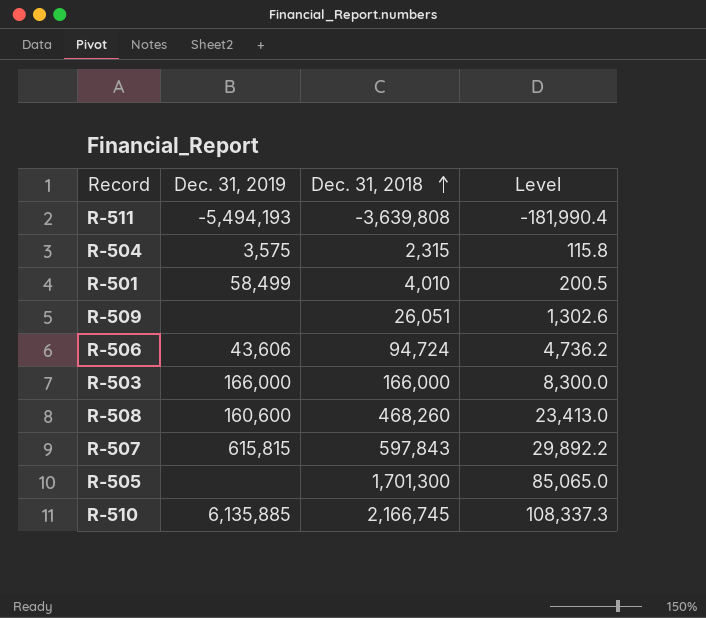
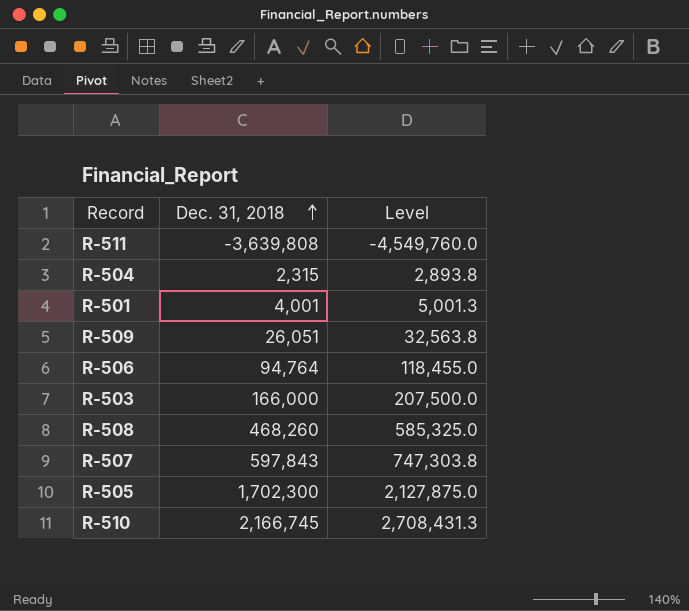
column Dec. 31, 2019 | position: 2 -> none
column Level | formula: [Dec. 31, 2018] * 0.05 -> [Dec. 31, 2018] * 1.25
R-501 | Dec. 31, 2018: 4,010 -> 4,001
R-506 | Dec. 31, 2018: 94,724 -> 94,764
R-505 | Dec. 31, 2018: 1,701,300 -> 1,702,300

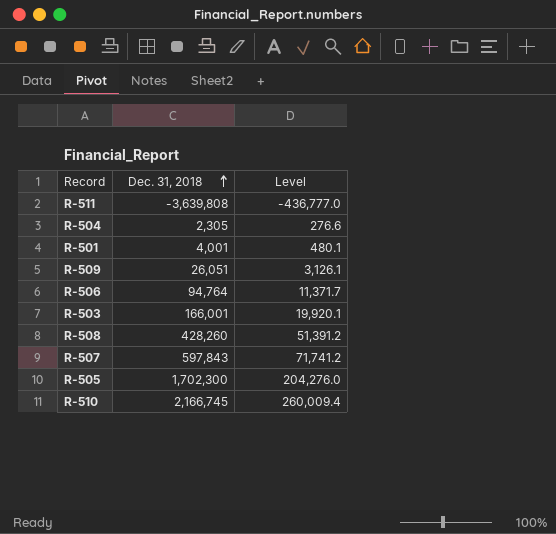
column Level | formula: [Dec. 31, 2018] * 1.25 -> [Dec. 31, 2018] * 0.12
R-504 | Dec. 31, 2018: 2,315 -> 2,305
R-503 | Dec. 31, 2018: 166,000 -> 166,001
R-508 | Dec. 31, 2018: 468,260 -> 428,260

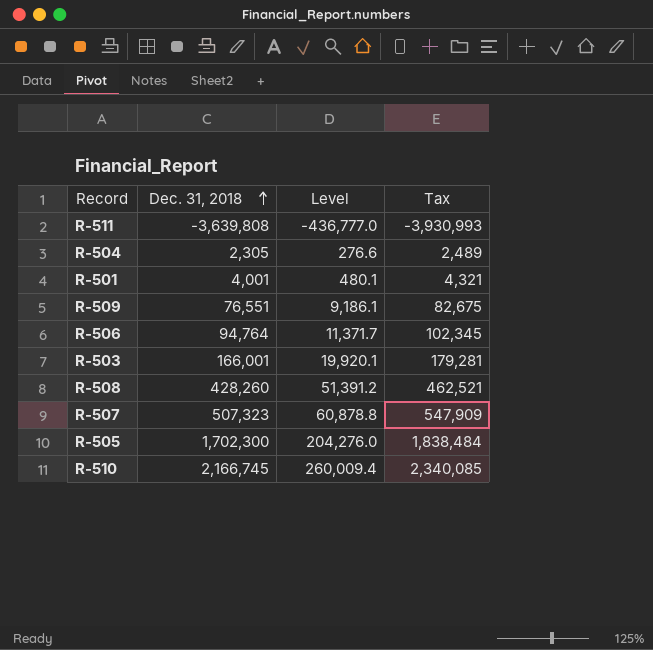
column Tax | formula: none -> [Dec. 31, 2018] * 1.08
R-509 | Dec. 31, 2018: 26,051 -> 76,551
R-509 | Level: 3,126.1 -> 9,186.1
R-507 | Dec. 31, 2018: 597,843 -> 507,323
R-507 | Level: 71,741.2 -> 60,878.8

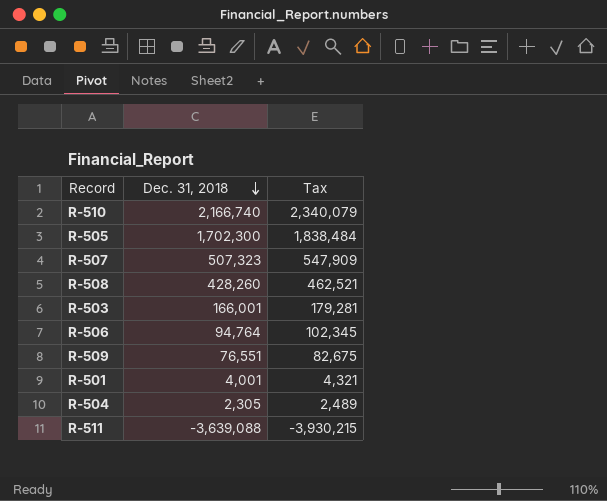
row order: Dec. 31, 2018 ascending -> Dec. 31, 2018 descending
column Level | formula: [Dec. 31, 2018] * 0.12 -> none
R-510 | Dec. 31, 2018: 2,166,745 -> 2,166,740
R-510 | Tax: 2,340,085 -> 2,340,079
R-511 | Dec. 31, 2018: -3,639,808 -> -3,639,088
R-511 | Tax: -3,930,993 -> -3,930,215

